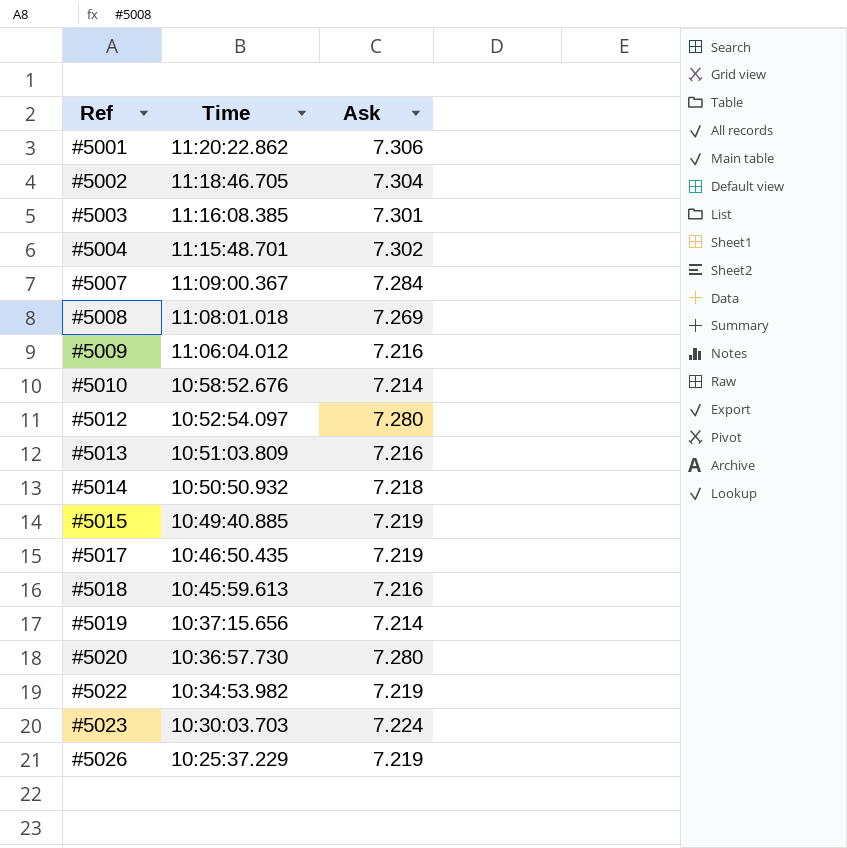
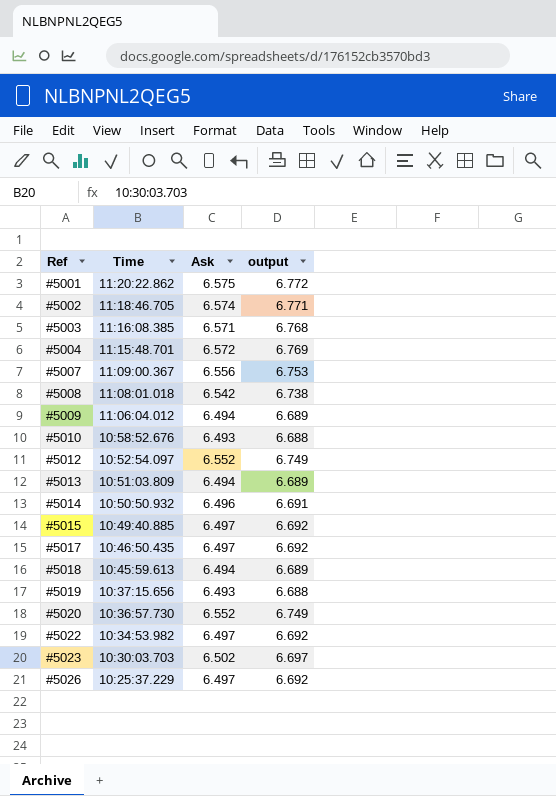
column output | formula: none -> [Ask] * 1.03
#5001 | Ask: 7.306 -> 6.575
#5002 | Ask: 7.304 -> 6.574
#5003 | Ask: 7.301 -> 6.571
#5004 | Ask: 7.302 -> 6.572
#5007 | Ask: 7.284 -> 6.556
#5008 | Ask: 7.269 -> 6.542
#5009 | Ask: 7.216 -> 6.494
#5010 | Ask: 7.214 -> 6.493
#5012 | Ask: 7.280 -> 6.552
#5013 | Ask: 7.216 -> 6.494
#5014 | Ask: 7.218 -> 6.496
#5015 | Ask: 7.219 -> 6.497
#5017 | Ask: 7.219 -> 6.497
#5018 | Ask: 7.216 -> 6.494
#5019 | Ask: 7.214 -> 6.493
#5020 | Ask: 7.280 -> 6.552
#5022 | Ask: 7.219 -> 6.497
#5023 | Ask: 7.224 -> 6.502
#5026 | Ask: 7.219 -> 6.497

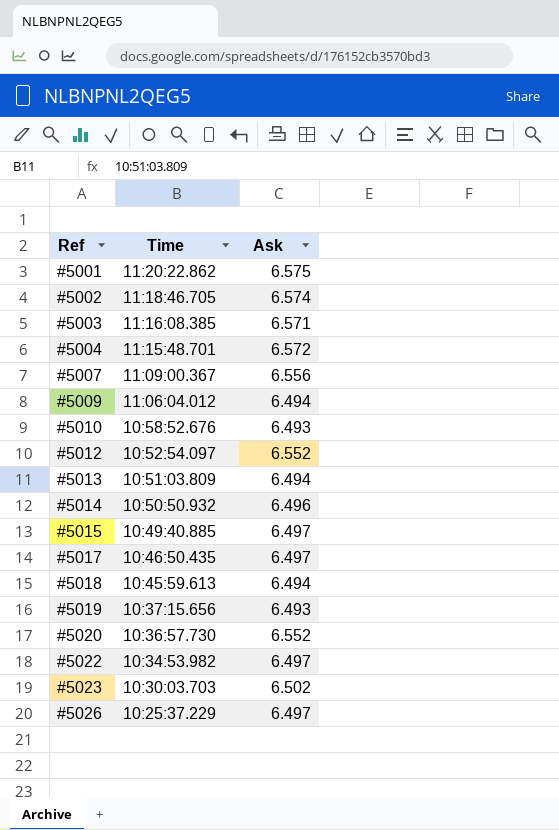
column output | formula: [Ask] * 1.03 -> none
row #5008: 11:08:01.018 | 6.542 | 6.738 -> none

